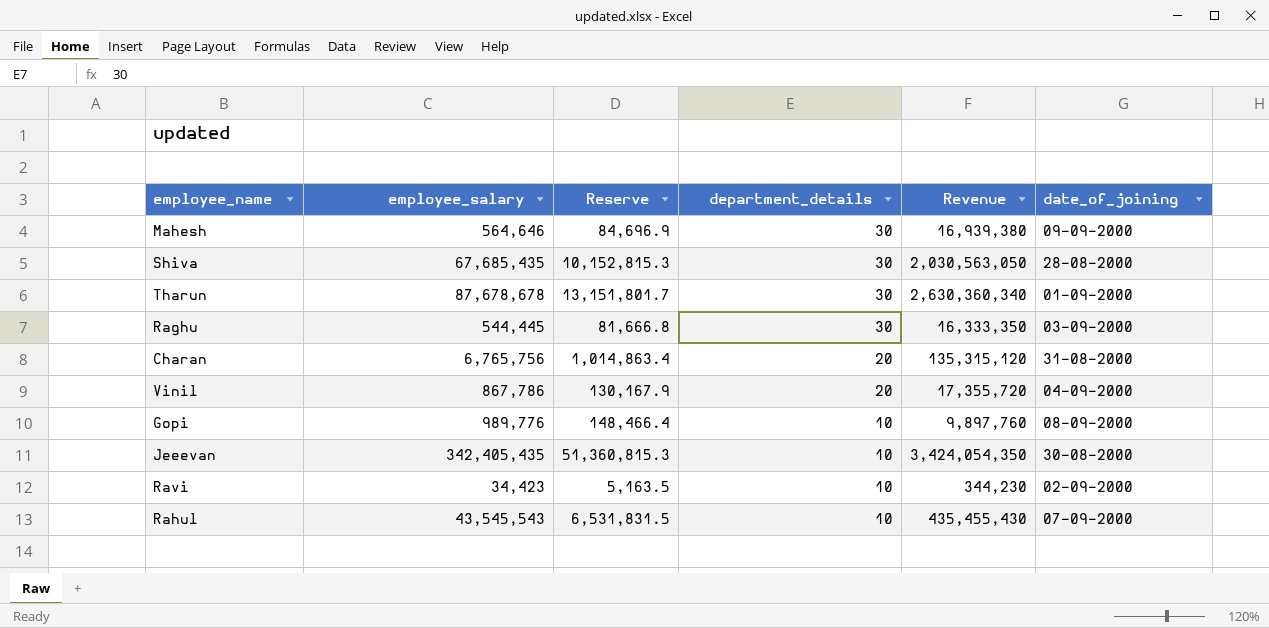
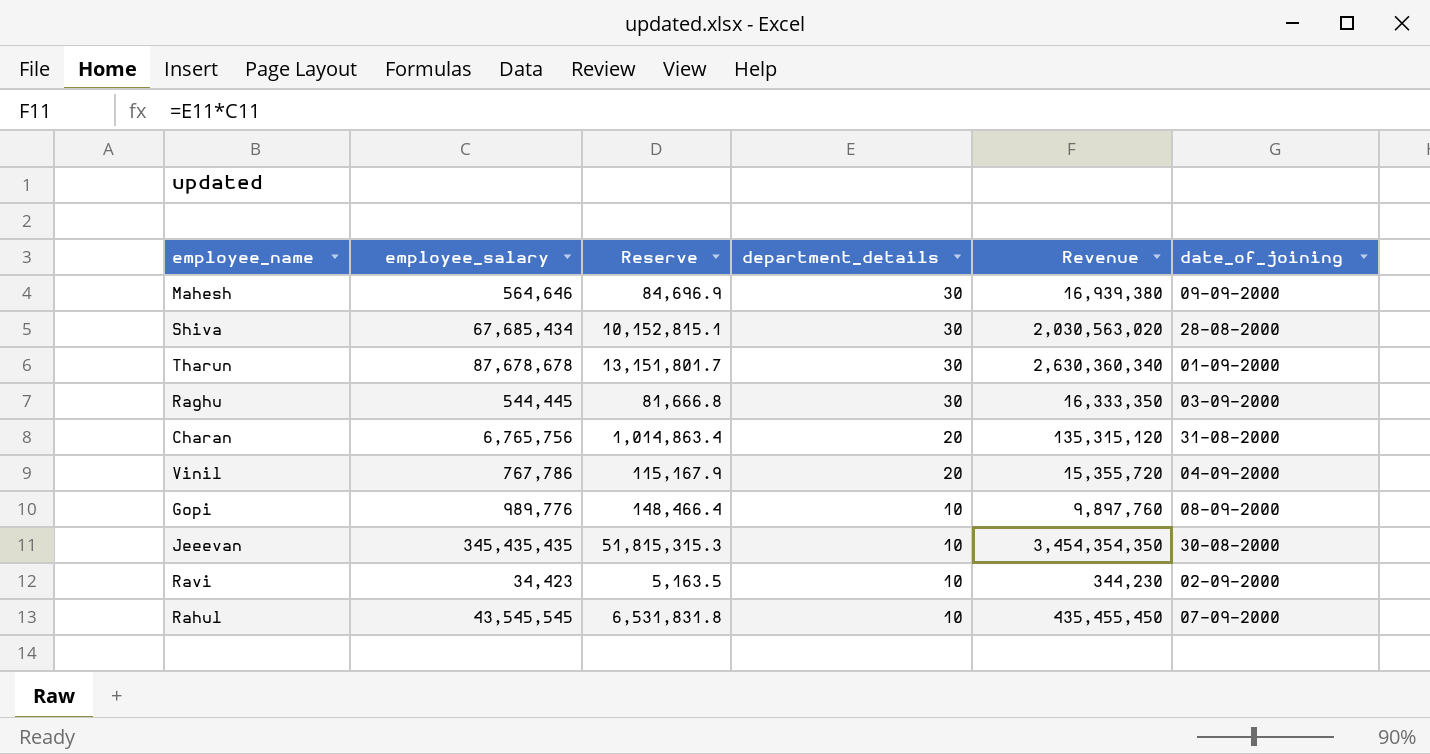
Shiva | employee_salary: 67,685,435 -> 67,685,434
Shiva | Reserve: 10,152,815.3 -> 10,152,815.1
Shiva | Revenue: 2,030,563,050 -> 2,030,563,020
Vinil | employee_salary: 867,786 -> 767,786
Vinil | Reserve: 130,167.9 -> 115,167.9
Vinil | Revenue: 17,355,720 -> 15,355,720
Jeeevan | employee_salary: 342,405,435 -> 345,435,435
Jeeevan | Reserve: 51,360,815.3 -> 51,815,315.3
Jeeevan | Revenue: 3,424,054,350 -> 3,454,354,350
Rahul | employee_salary: 43,545,543 -> 43,545,545
Rahul | Reserve: 6,531,831.5 -> 6,531,831.8
Rahul | Revenue: 435,455,430 -> 435,455,450

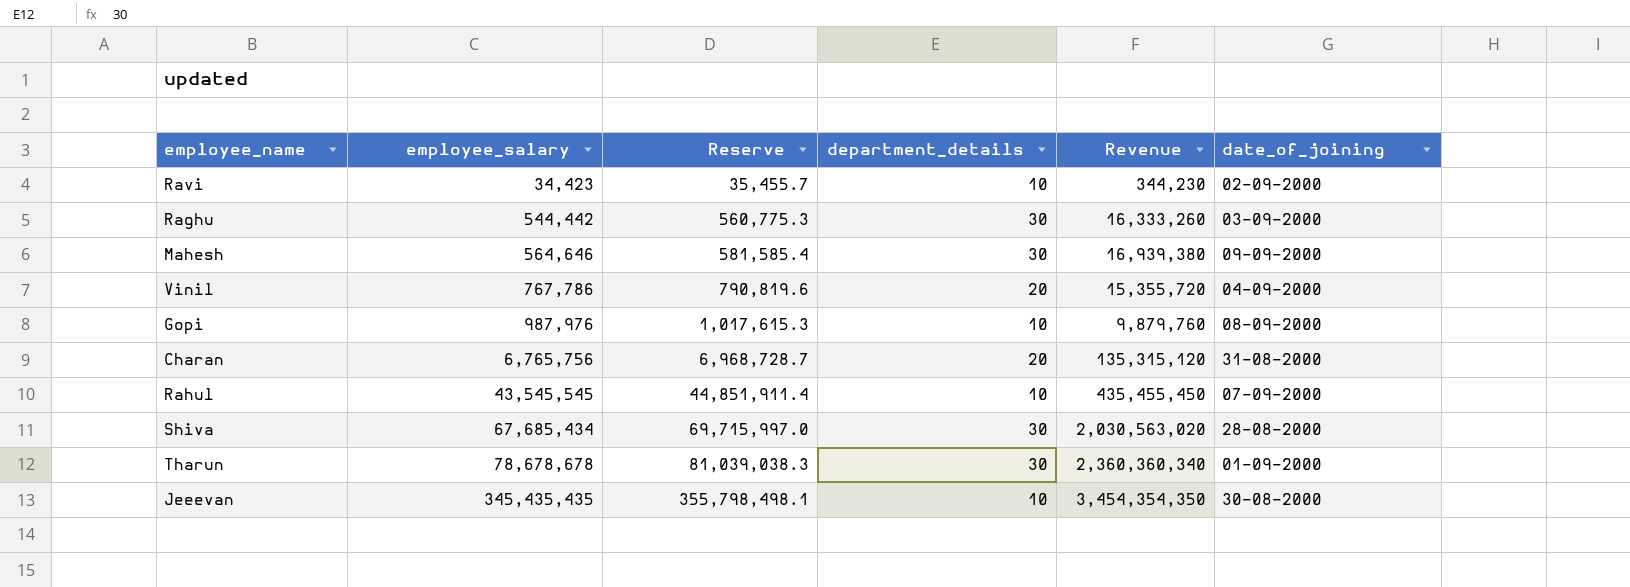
row order: department_details descending -> employee_salary ascending
column Reserve | formula: [employee_salary] * 0.15 -> [employee_salary] * 1.03
Raghu | employee_salary: 544,445 -> 544,442
Raghu | Revenue: 16,333,350 -> 16,333,260
Gopi | employee_salary: 989,776 -> 987,976
Gopi | Revenue: 9,897,760 -> 9,879,760
Tharun | employee_salary: 87,678,678 -> 78,678,678
Tharun | Revenue: 2,630,360,340 -> 2,360,360,340

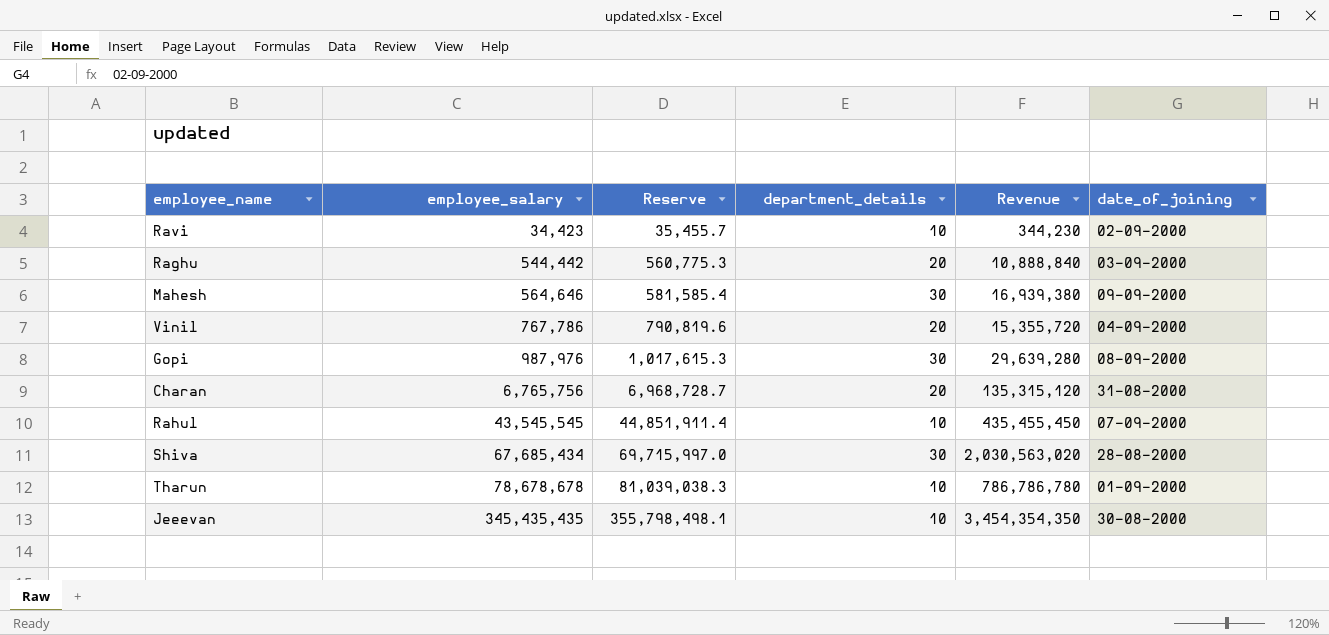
Raghu | department_details: 30 -> 20
Raghu | Revenue: 16,333,260 -> 10,888,840
Gopi | department_details: 10 -> 30
Gopi | Revenue: 9,879,760 -> 29,639,280
Tharun | department_details: 30 -> 10
Tharun | Revenue: 2,360,360,340 -> 786,786,780

